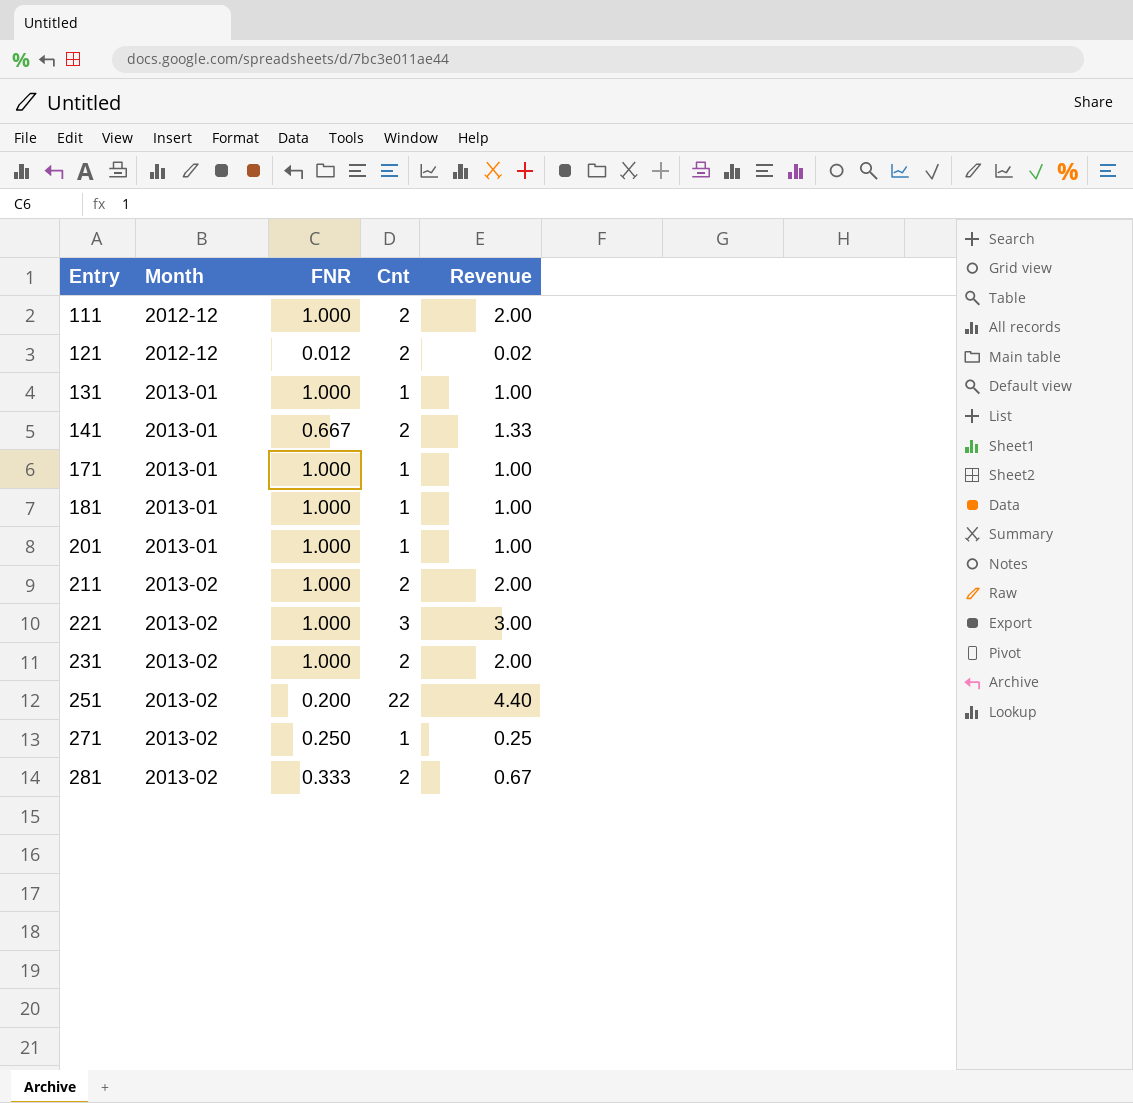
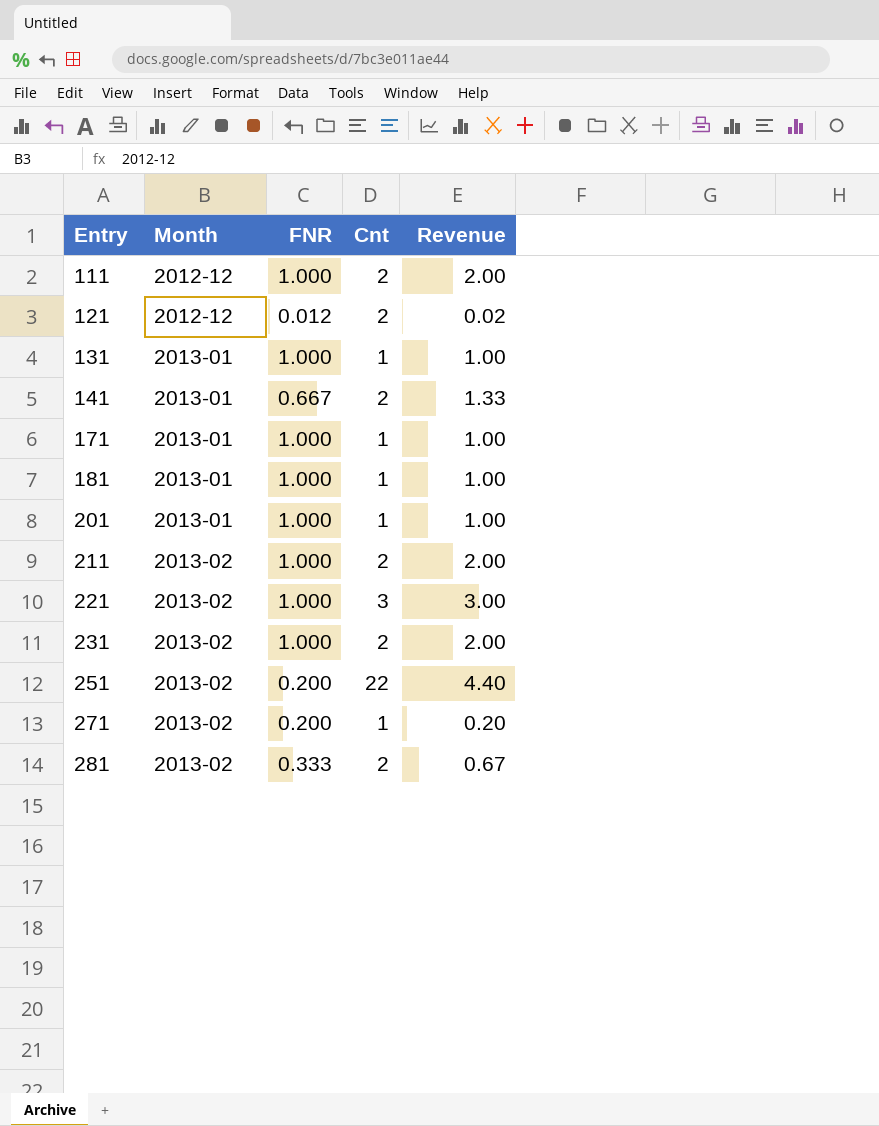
271 | FNR: 0.250 -> 0.200
271 | Revenue: 0.25 -> 0.20

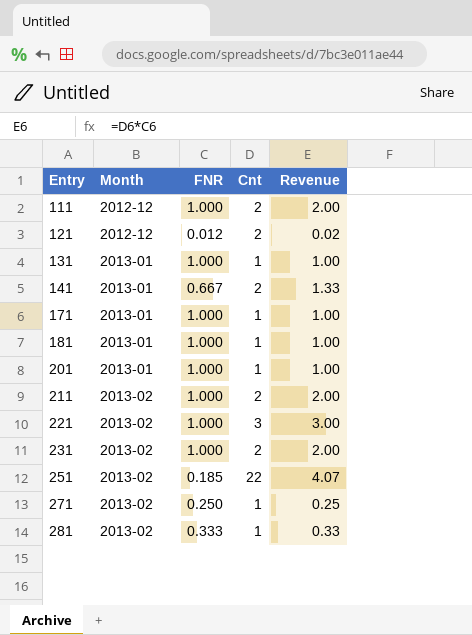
251 | FNR: 0.200 -> 0.185
251 | Revenue: 4.40 -> 4.07
271 | FNR: 0.200 -> 0.250
271 | Revenue: 0.20 -> 0.25
281 | Cnt: 2 -> 1
281 | Revenue: 0.67 -> 0.33

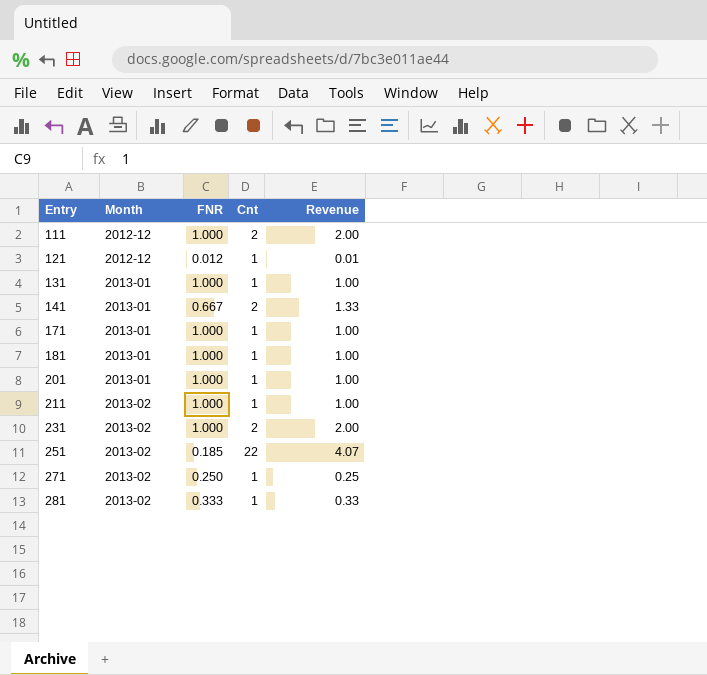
row 221: 2013-02 | 1.000 | 3 | 3.00 -> none
121 | Cnt: 2 -> 1
121 | Revenue: 0.02 -> 0.01
211 | Cnt: 2 -> 1
211 | Revenue: 2.00 -> 1.00

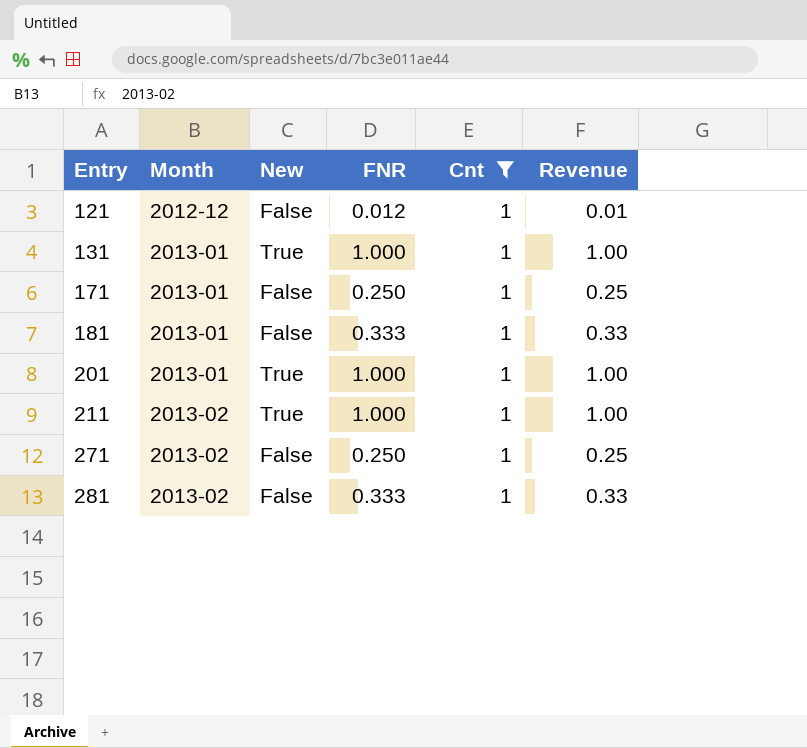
filter: none -> Cnt = 1
column New | position: none -> 3
171 | FNR: 1.000 -> 0.250
171 | Revenue: 1.00 -> 0.25
181 | FNR: 1.000 -> 0.333
181 | Revenue: 1.00 -> 0.33

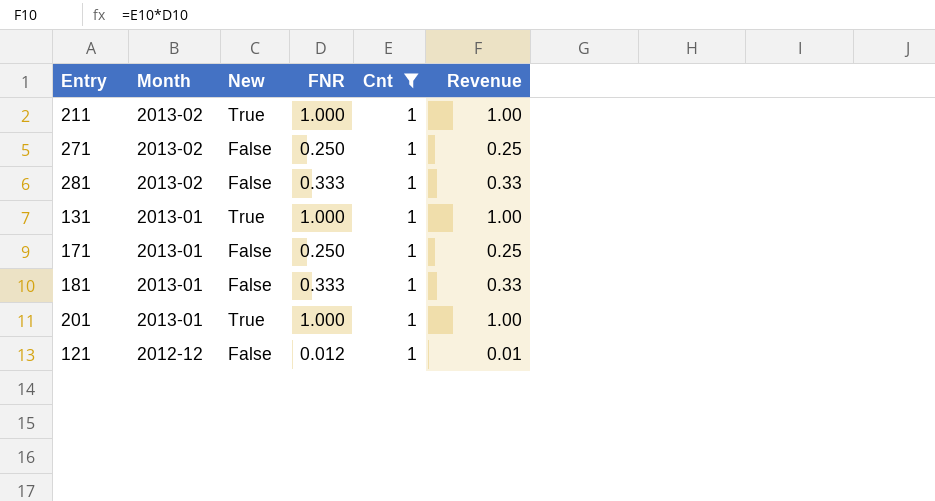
row order: Entry ascending -> Month descending

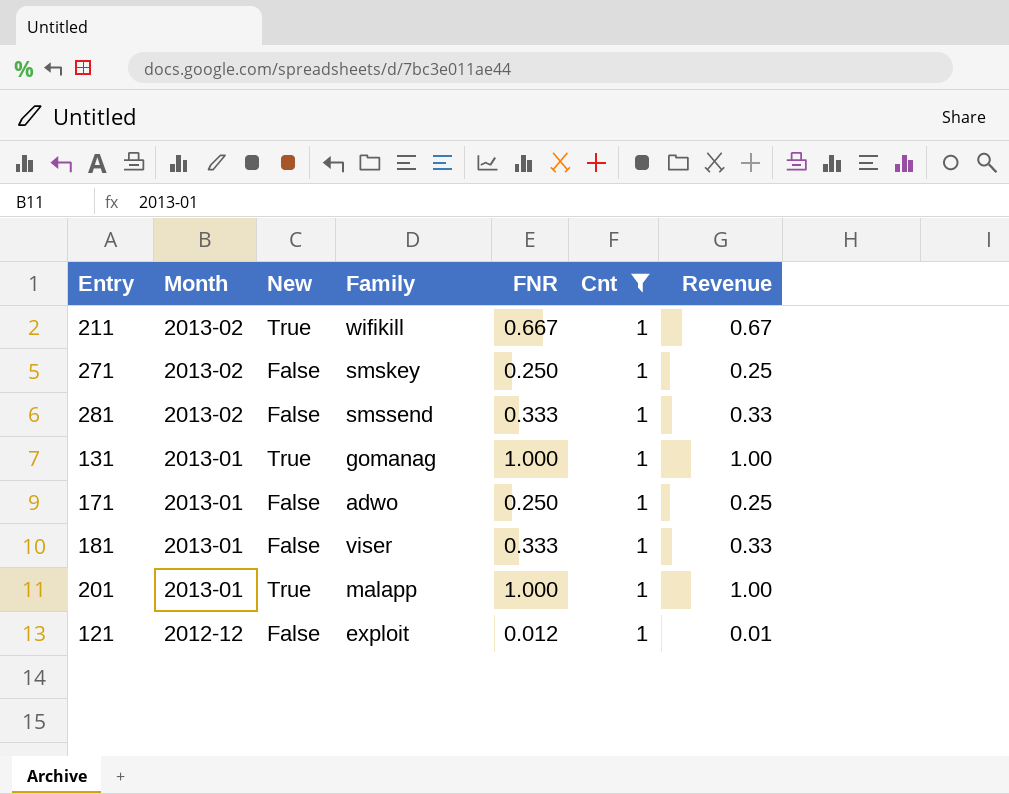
column Family | position: none -> 4
211 | FNR: 1.000 -> 0.667
211 | Revenue: 1.00 -> 0.67

